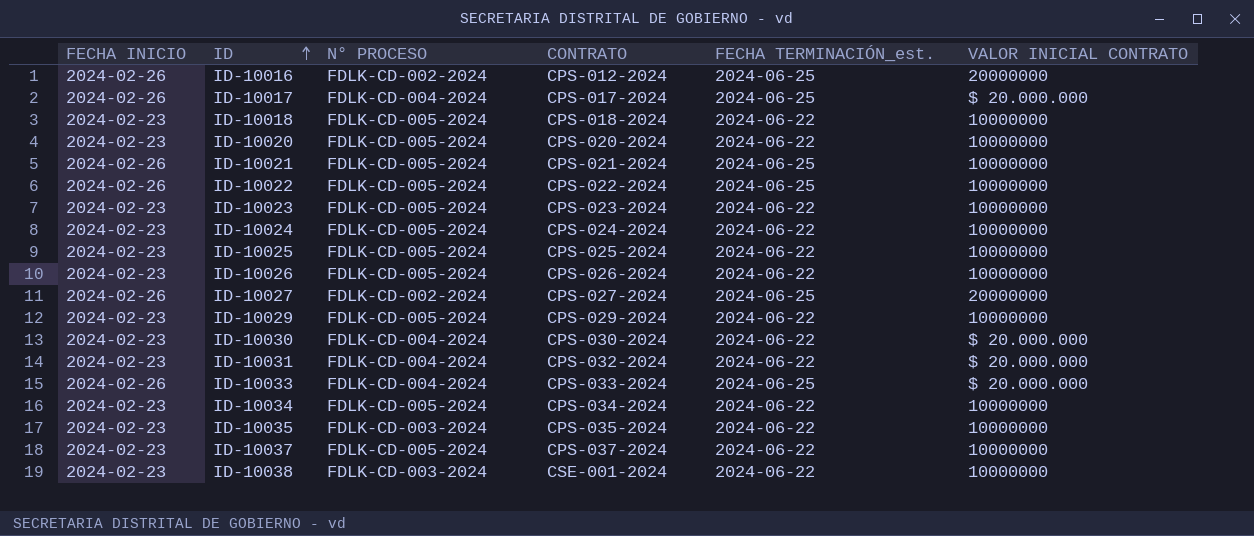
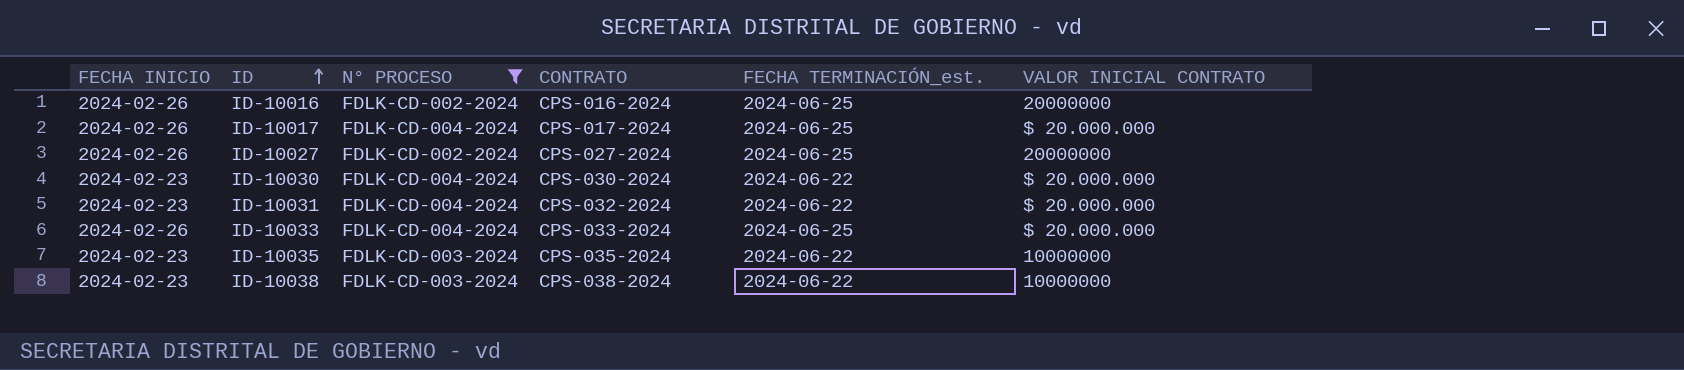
filter: none -> N° PROCESO != FDLK-CD-005-2024
ID-10016 | CONTRATO: CPS-012-2024 -> CPS-016-2024
ID-10038 | CONTRATO: CSE-001-2024 -> CPS-038-2024

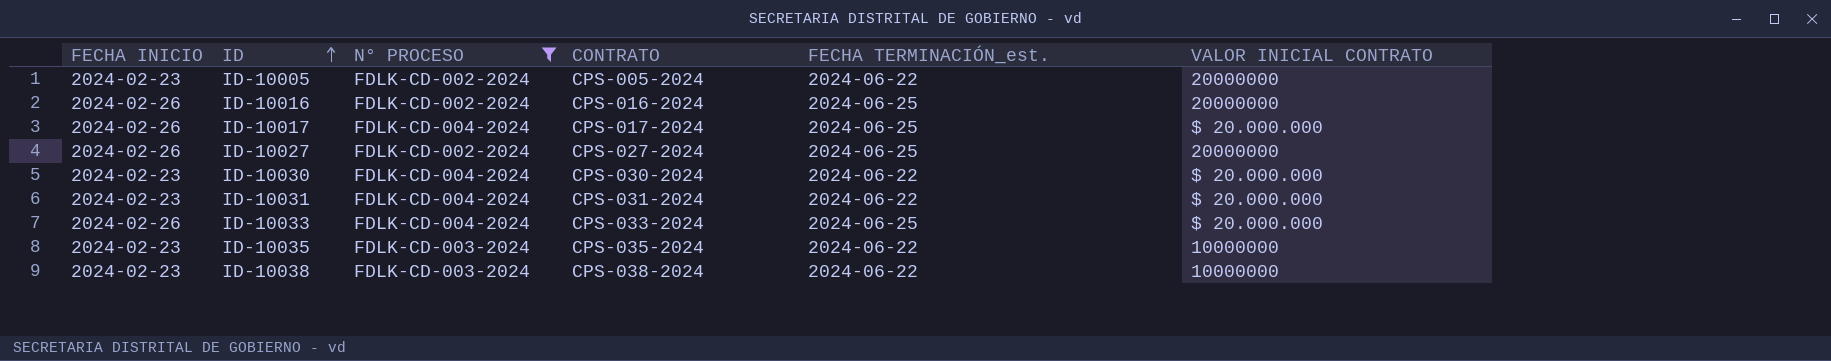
row ID-10005: none -> 2024-02-23 | FDLK-CD-002-2024 | CPS-005-2024 | 2024-06-22 | 20000000
ID-10031 | CONTRATO: CPS-032-2024 -> CPS-031-2024

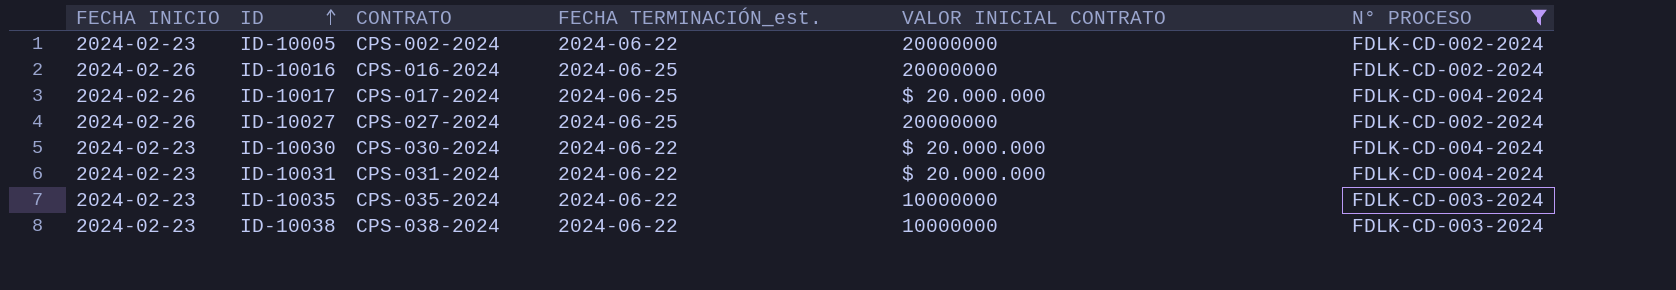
column N° PROCESO | position: 3 -> 6
row ID-10033: 2024-02-26 | FDLK-CD-004-2024 | CPS-033-2024 | 2024-06-25 | $ 20.000.000 -> none
ID-10005 | CONTRATO: CPS-005-2024 -> CPS-002-2024

